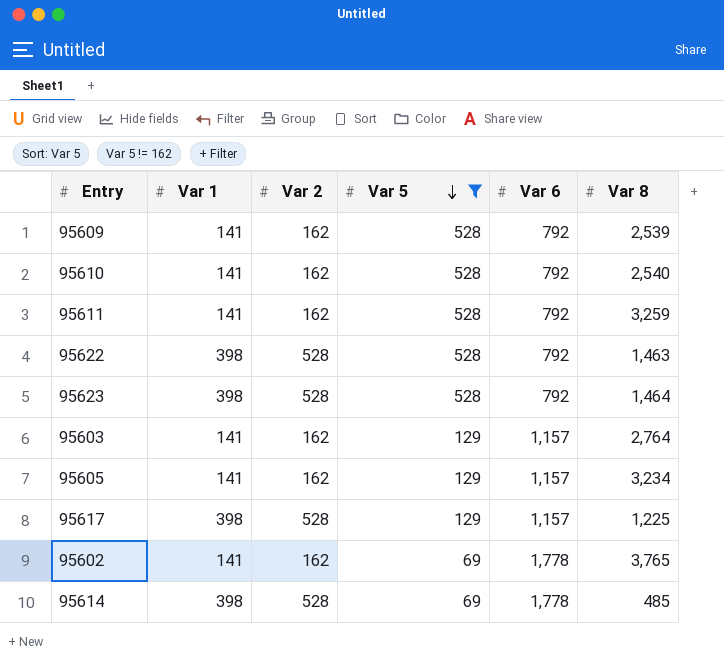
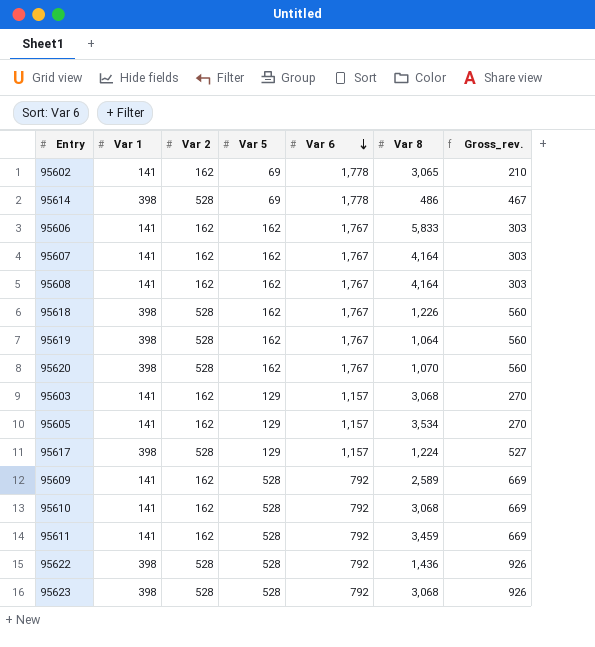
filter: Var 5 != 162 -> none
row order: Var 5 descending -> Var 6 descending
column Gross_rev. | formula: none -> [Var 1] + [Var 5]
95602 | Var 8: 3,765 -> 3,065
95614 | Var 8: 485 -> 486
95603 | Var 8: 2,764 -> 3,068
95605 | Var 8: 3,234 -> 3,534
95617 | Var 8: 1,225 -> 1,224
95609 | Var 8: 2,539 -> 2,589
95610 | Var 8: 2,540 -> 3,068
95611 | Var 8: 3,259 -> 3,459
95622 | Var 8: 1,463 -> 1,436
95623 | Var 8: 1,464 -> 3,068

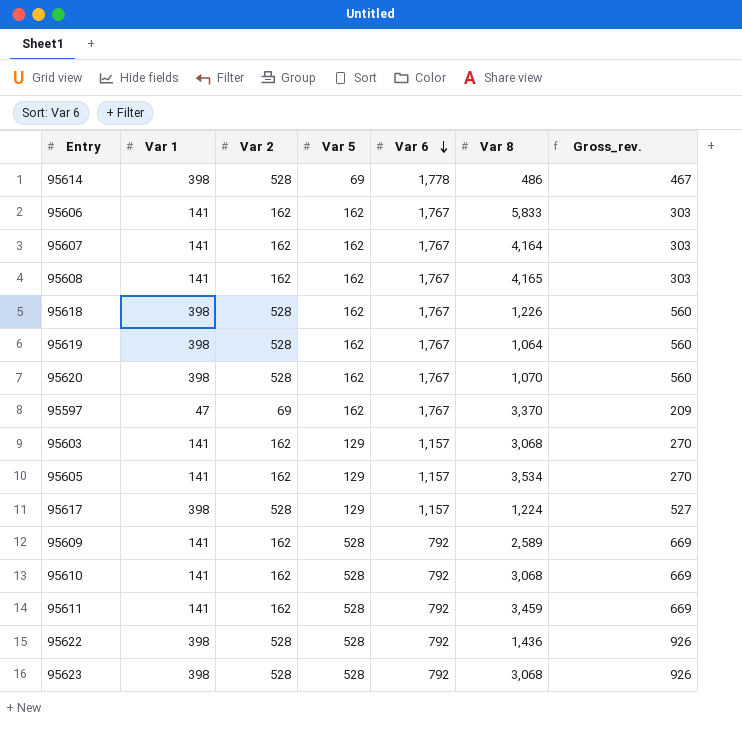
row 95602: 141 | 162 | 69 | 1,778 | 3,065 | 210 -> none
95608 | Var 8: 4,164 -> 4,165
row 95597: none -> 47 | 69 | 162 | 1,767 | 3,370 | 209

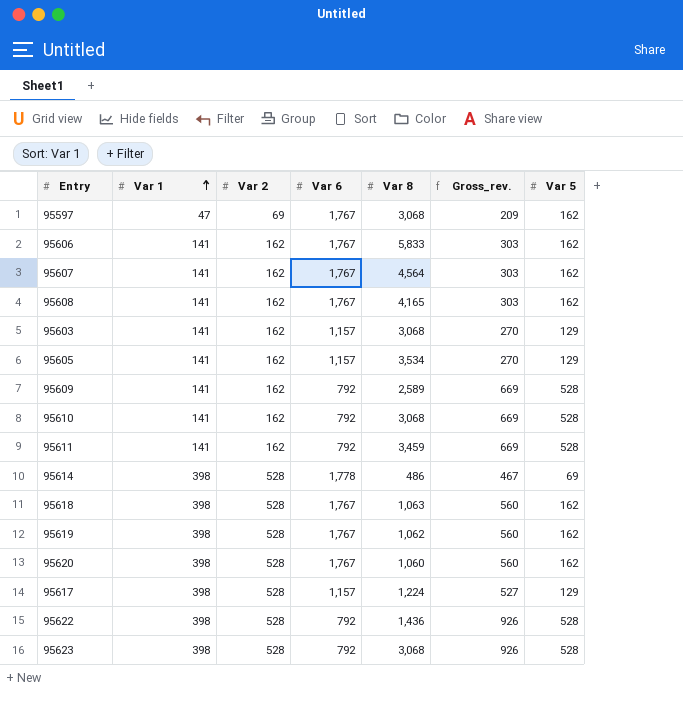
row order: Var 6 descending -> Var 1 ascending
column Var 5 | position: 4 -> 7
95597 | Var 8: 3,370 -> 3,068
95607 | Var 8: 4,164 -> 4,564
95618 | Var 8: 1,226 -> 1,063
95619 | Var 8: 1,064 -> 1,062
95620 | Var 8: 1,070 -> 1,060

